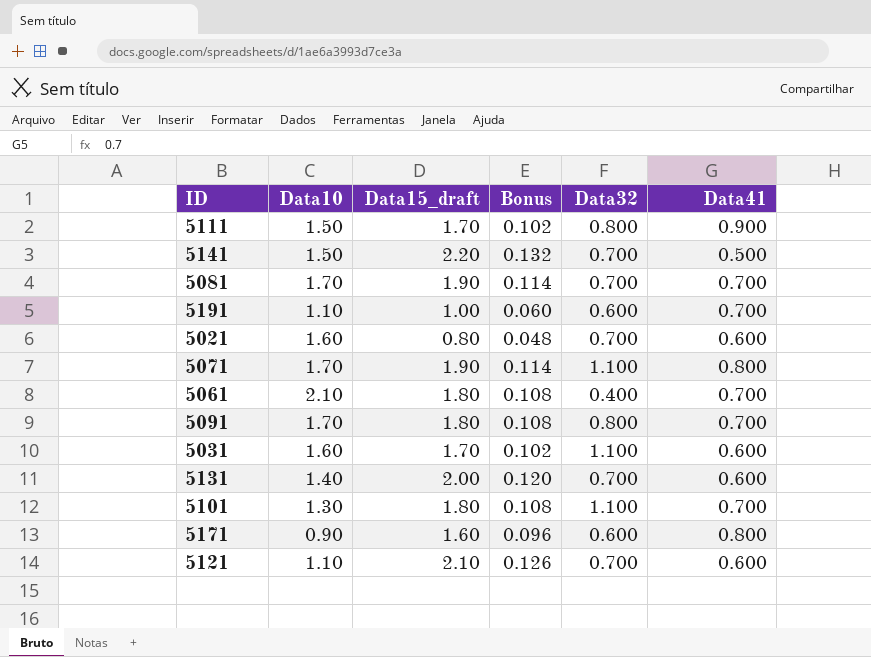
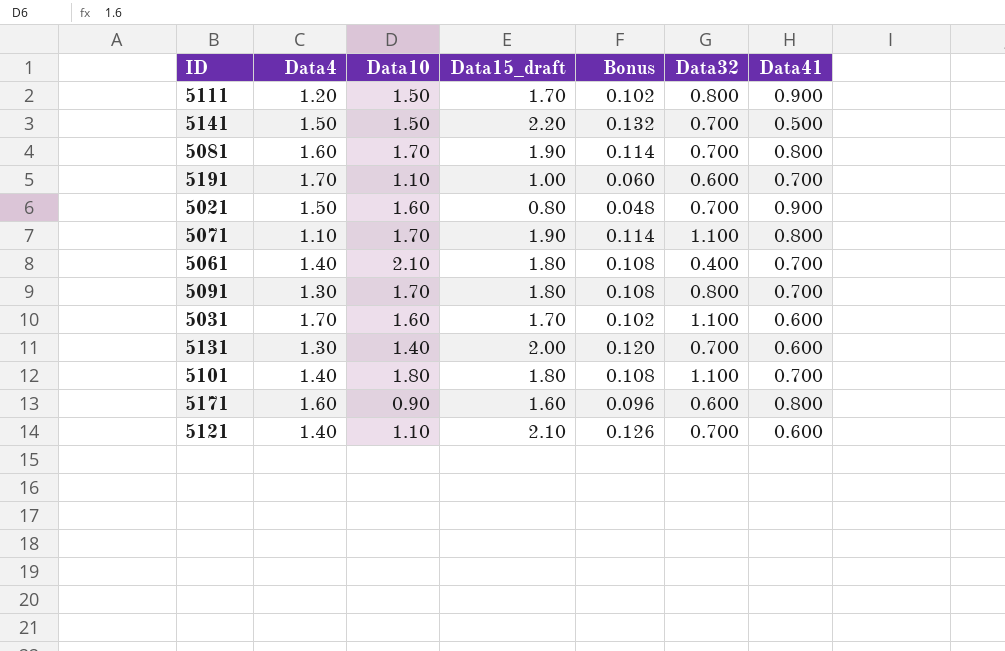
column Data4 | position: none -> 2
5081 | Data41: 0.700 -> 0.800
5021 | Data41: 0.600 -> 0.900
5101 | Data10: 1.30 -> 1.80

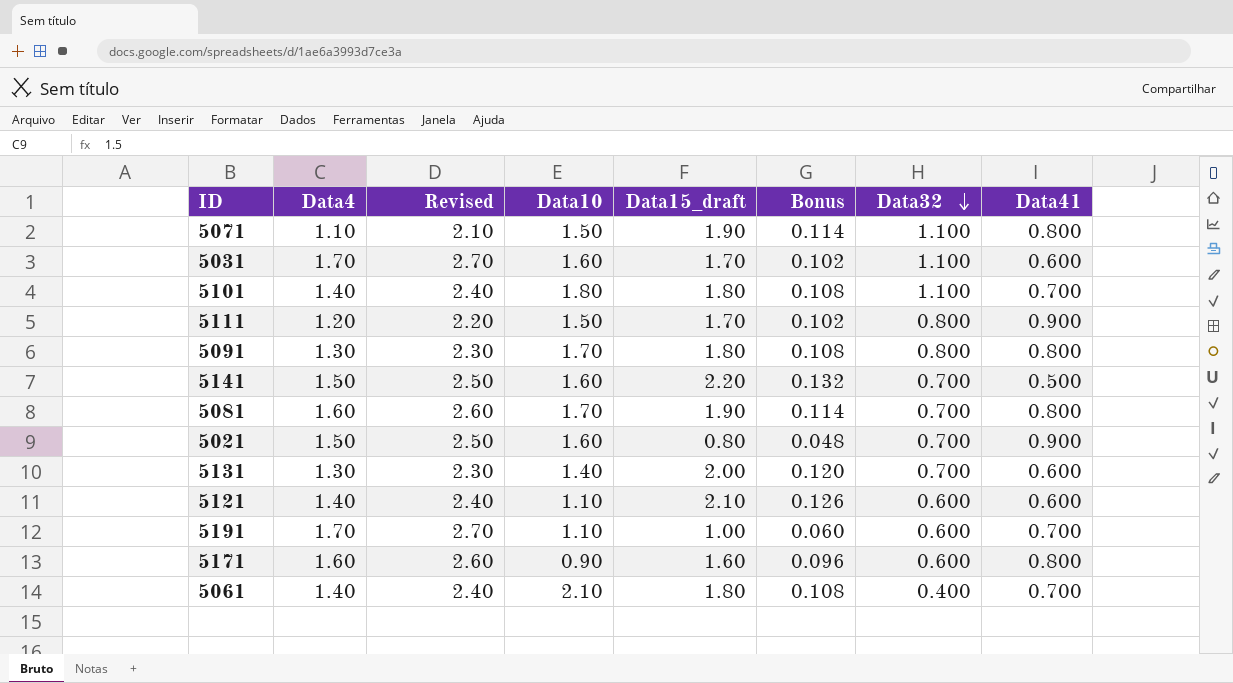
row order: none -> Data32 descending
column Revised | formula: none -> [Data4] + 1
5071 | Data10: 1.70 -> 1.50
5091 | Data41: 0.700 -> 0.800
5141 | Data10: 1.50 -> 1.60
5121 | Data32: 0.700 -> 0.600

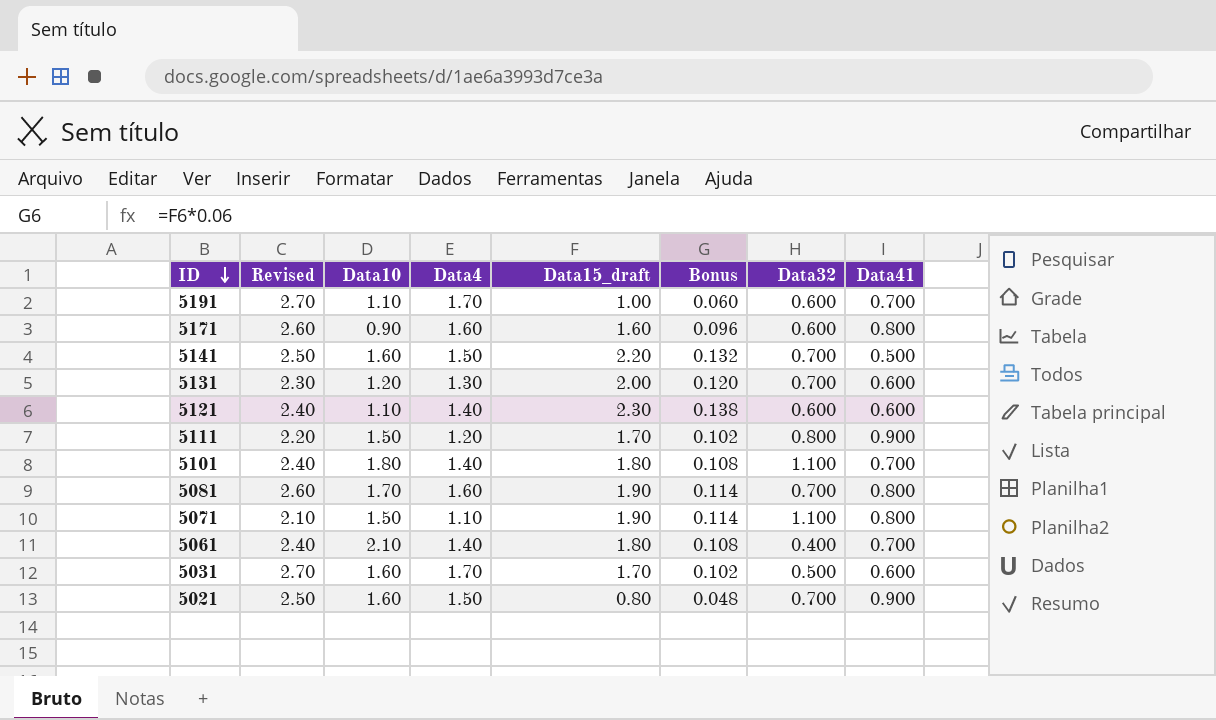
row order: Data32 descending -> ID descending
column Data4 | position: 2 -> 4
row 5091: 1.30 | 2.30 | 1.70 | 1.80 | 0.108 | 0.800 | 0.800 -> none
5131 | Data10: 1.40 -> 1.20
5121 | Data15_draft: 2.10 -> 2.30
5121 | Bonus: 0.126 -> 0.138
5031 | Data32: 1.100 -> 0.500

